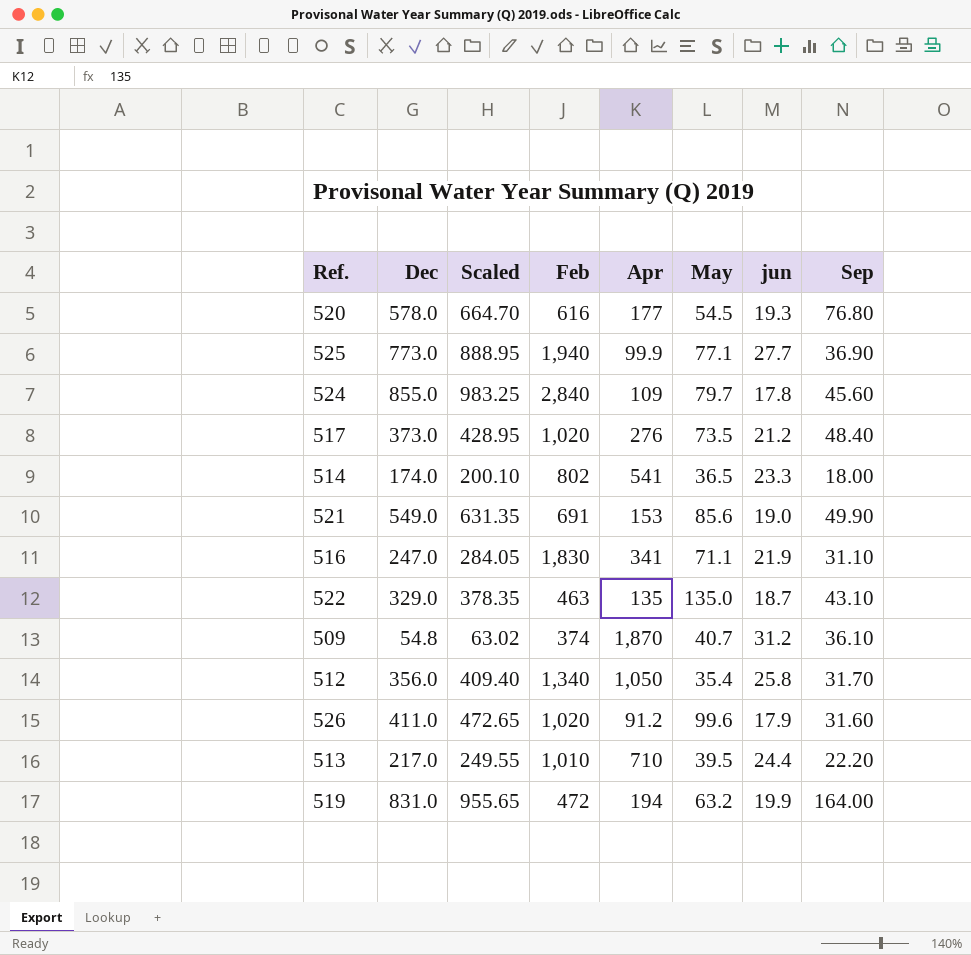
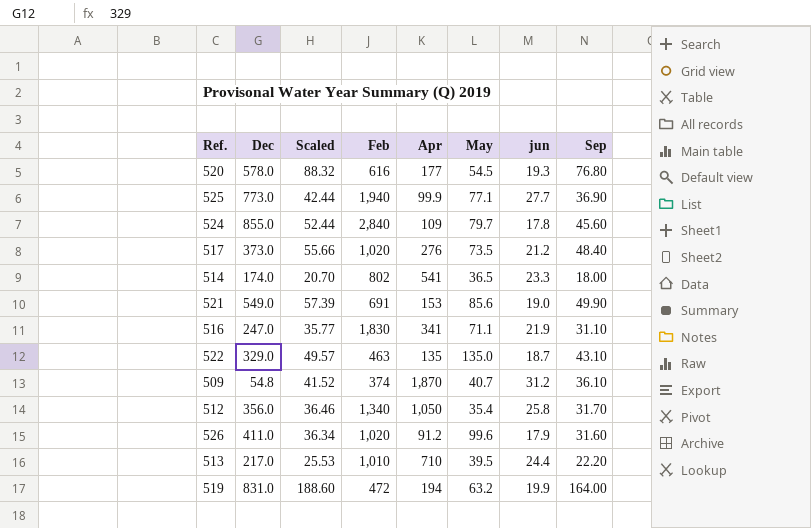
column Scaled | formula: [Dec] * 1.15 -> [Sep] * 1.15

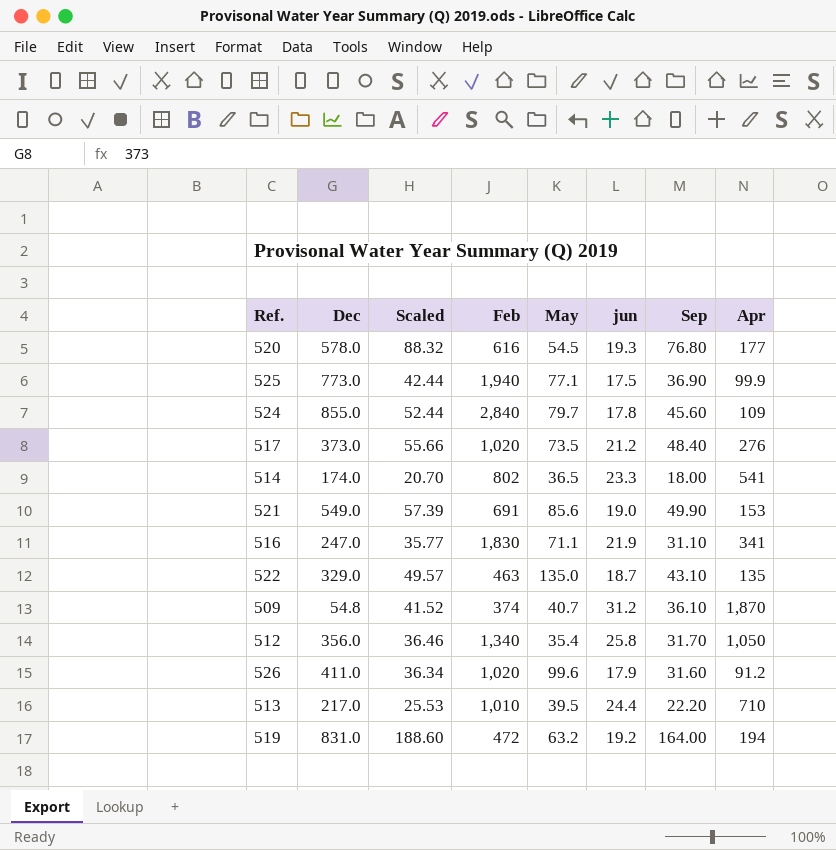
column Apr | position: 5 -> 8
525 | jun: 27.7 -> 17.5
519 | jun: 19.9 -> 19.2

